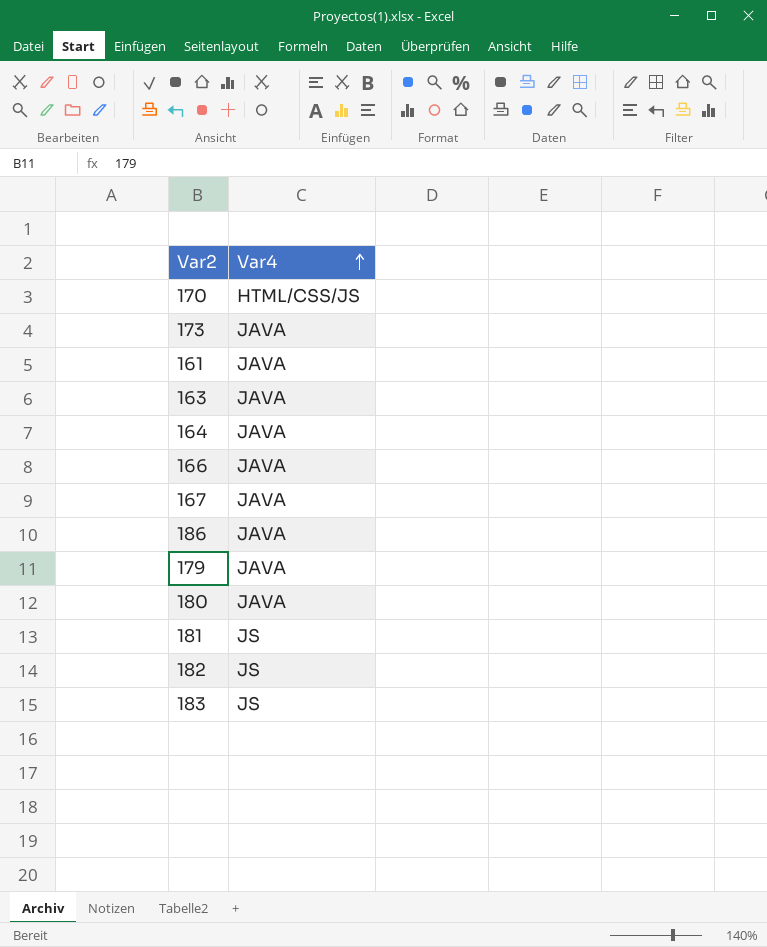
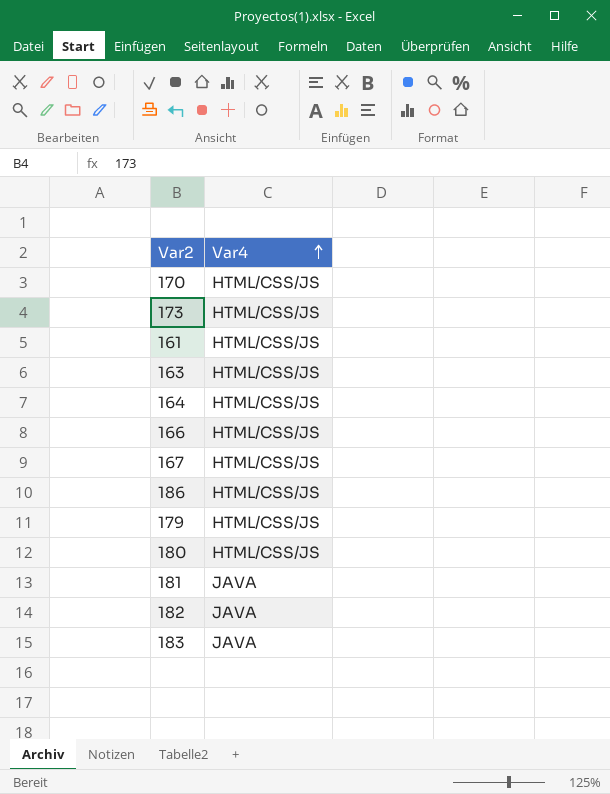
173 | Var4: JAVA -> HTML/CSS/JS
161 | Var4: JAVA -> HTML/CSS/JS
163 | Var4: JAVA -> HTML/CSS/JS
164 | Var4: JAVA -> HTML/CSS/JS
166 | Var4: JAVA -> HTML/CSS/JS
167 | Var4: JAVA -> HTML/CSS/JS
186 | Var4: JAVA -> HTML/CSS/JS
179 | Var4: JAVA -> HTML/CSS/JS
180 | Var4: JAVA -> HTML/CSS/JS
181 | Var4: JS -> JAVA
182 | Var4: JS -> JAVA
183 | Var4: JS -> JAVA

